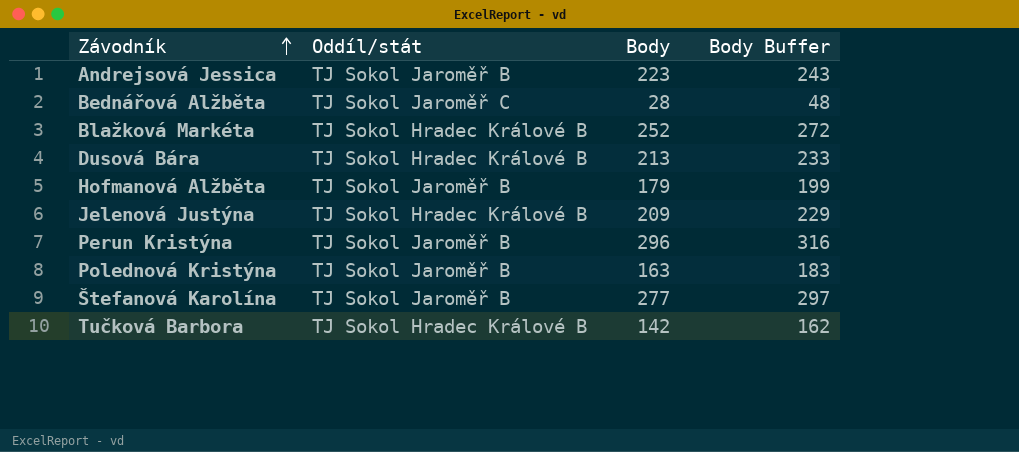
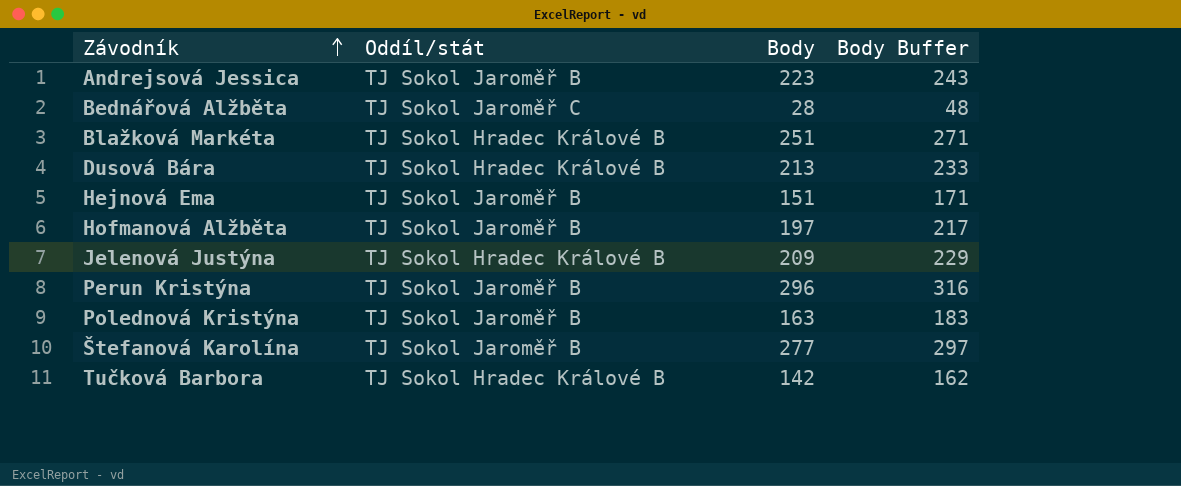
Blažková Markéta | Body: 252 -> 251
Blažková Markéta | Body Buffer: 272 -> 271
row Hejnová Ema: none -> TJ Sokol Jaroměř B | 151 | 171
Hofmanová Alžběta | Body: 179 -> 197
Hofmanová Alžběta | Body Buffer: 199 -> 217

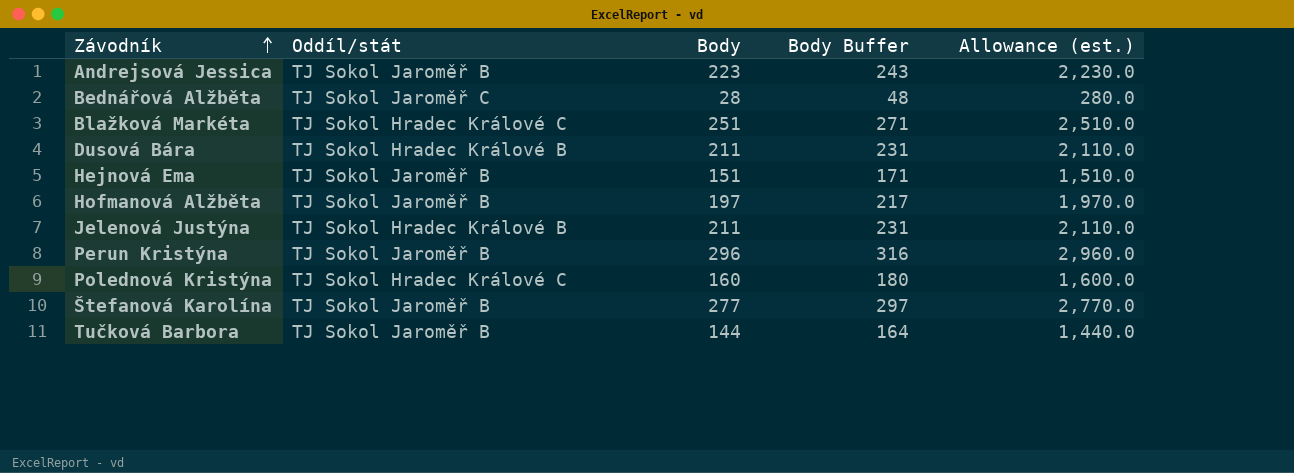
column Allowance (est.) | formula: none -> [Body] * 10
Blažková Markéta | Oddíl/stát: TJ Sokol Hradec Králové B -> TJ Sokol Hradec Králové C
Dusová Bára | Body: 213 -> 211
Dusová Bára | Body Buffer: 233 -> 231
Jelenová Justýna | Body: 209 -> 211
Jelenová Justýna | Body Buffer: 229 -> 231
Polednová Kristýna | Oddíl/stát: TJ Sokol Jaroměř B -> TJ Sokol Hradec Králové C
Polednová Kristýna | Body: 163 -> 160
Polednová Kristýna | Body Buffer: 183 -> 180
Tučková Barbora | Oddíl/stát: TJ Sokol Hradec Králové B -> TJ Sokol Jaroměř B
Tučková Barbora | Body: 142 -> 144
Tučková Barbora | Body Buffer: 162 -> 164

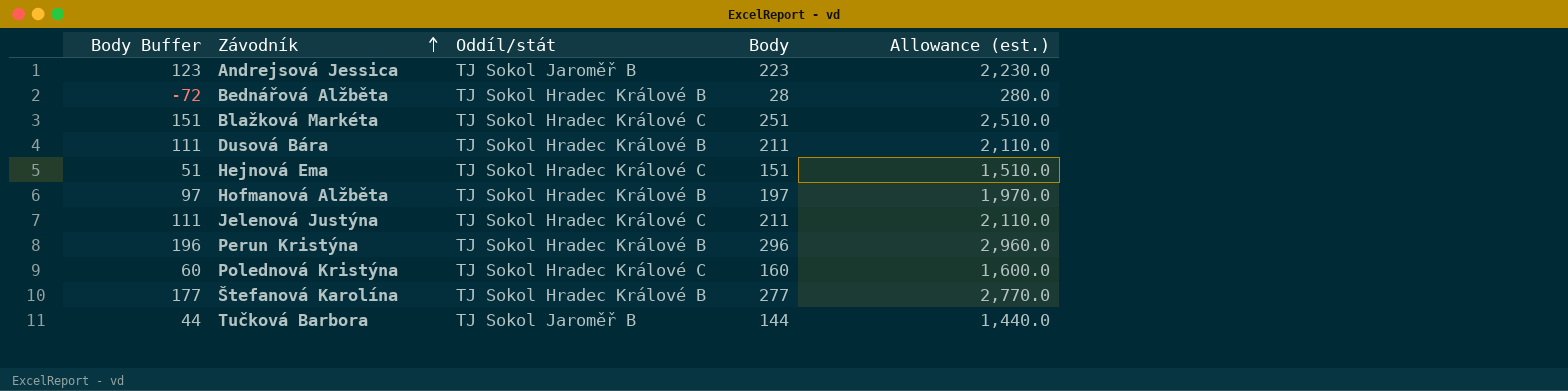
column Body Buffer | formula: [Body] + 20 -> [Body] - 100
column Body Buffer | position: 4 -> 1
Bednářová Alžběta | Oddíl/stát: TJ Sokol Jaroměř C -> TJ Sokol Hradec Králové B
Hejnová Ema | Oddíl/stát: TJ Sokol Jaroměř B -> TJ Sokol Hradec Králové C
Hofmanová Alžběta | Oddíl/stát: TJ Sokol Jaroměř B -> TJ Sokol Hradec Králové B
Jelenová Justýna | Oddíl/stát: TJ Sokol Hradec Králové B -> TJ Sokol Hradec Králové C
Perun Kristýna | Oddíl/stát: TJ Sokol Jaroměř B -> TJ Sokol Hradec Králové B
Štefanová Karolína | Oddíl/stát: TJ Sokol Jaroměř B -> TJ Sokol Hradec Králové B

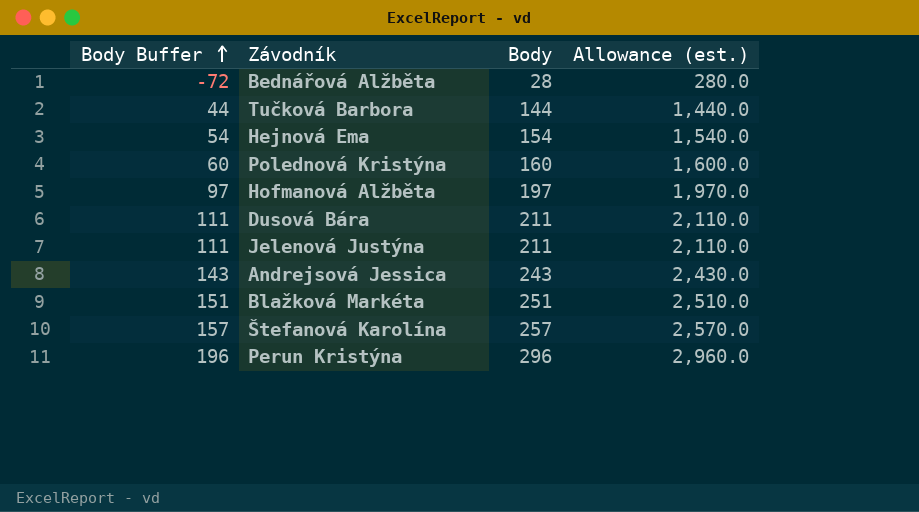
row order: Závodník ascending -> Body Buffer ascending
column Oddíl/stát | position: 3 -> none
Hejnová Ema | Body Buffer: 51 -> 54
Hejnová Ema | Body: 151 -> 154
Hejnová Ema | Allowance (est.): 1,510.0 -> 1,540.0
Andrejsová Jessica | Body Buffer: 123 -> 143
Andrejsová Jessica | Body: 223 -> 243
Andrejsová Jessica | Allowance (est.): 2,230.0 -> 2,430.0
Štefanová Karolína | Body Buffer: 177 -> 157
Štefanová Karolína | Body: 277 -> 257
Štefanová Karolína | Allowance (est.): 2,770.0 -> 2,570.0

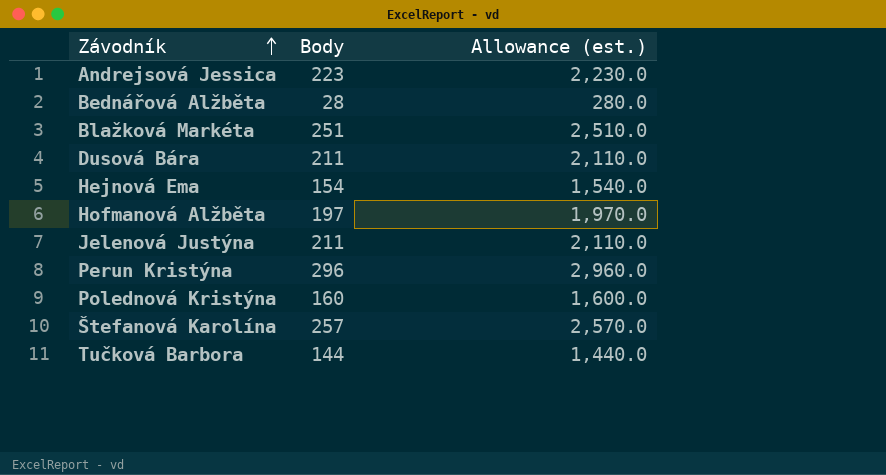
row order: Body Buffer ascending -> Závodník ascending
column Body Buffer | formula: [Body] - 100 -> none
Andrejsová Jessica | Body: 243 -> 223
Andrejsová Jessica | Allowance (est.): 2,430.0 -> 2,230.0

